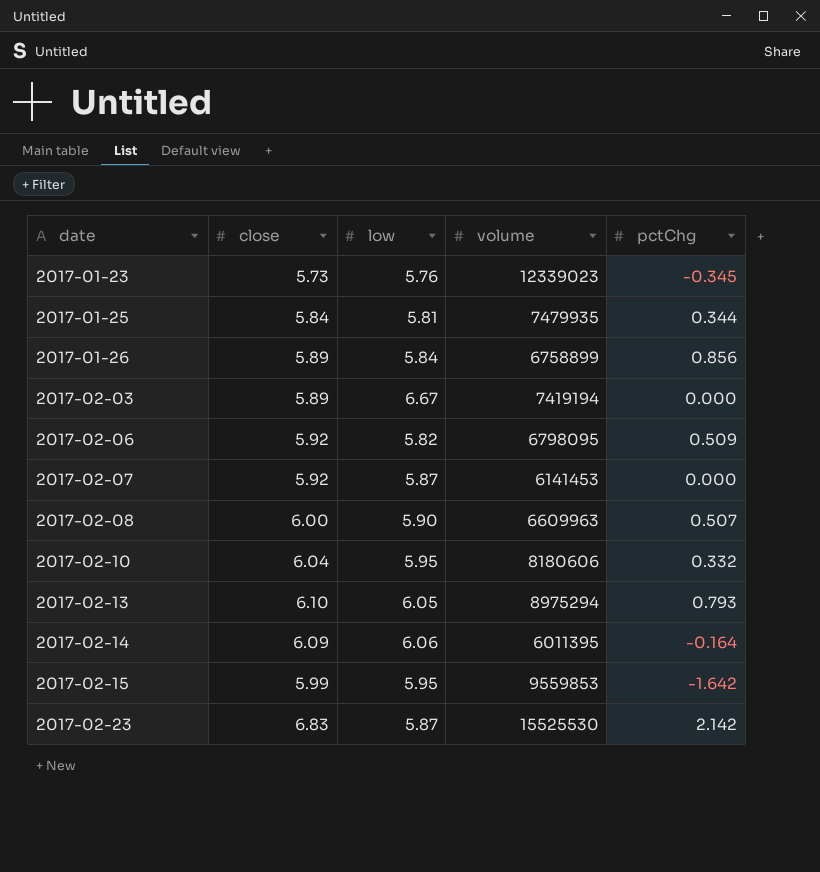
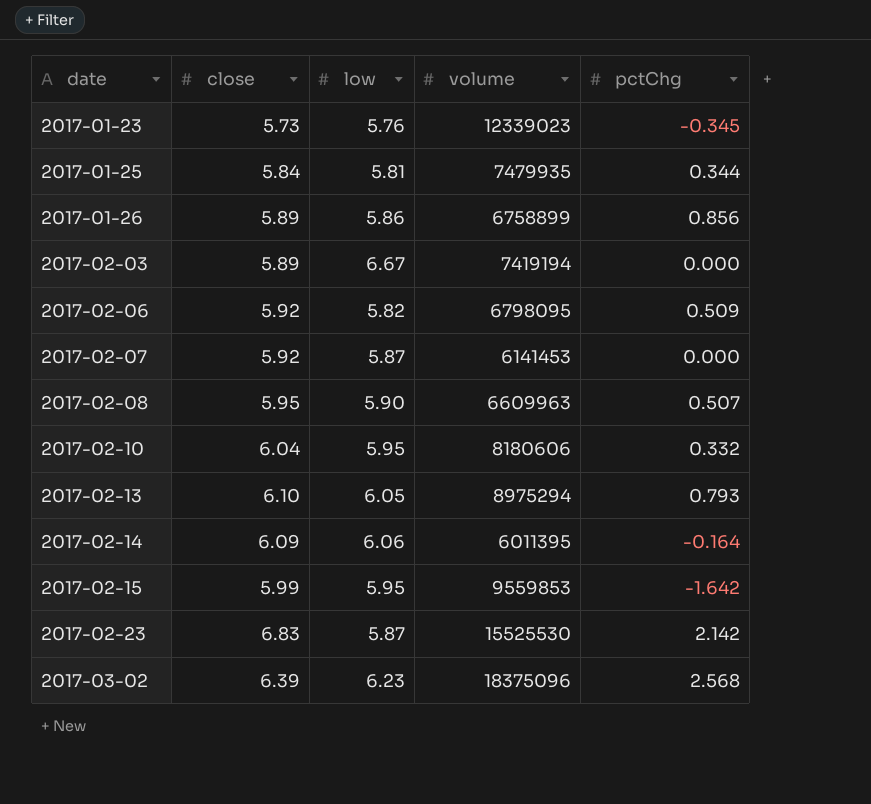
2017-01-26 | low: 5.84 -> 5.86
2017-02-08 | close: 6.00 -> 5.95
row 2017-03-02: none -> 6.39 | 6.23 | 18375096 | 2.568

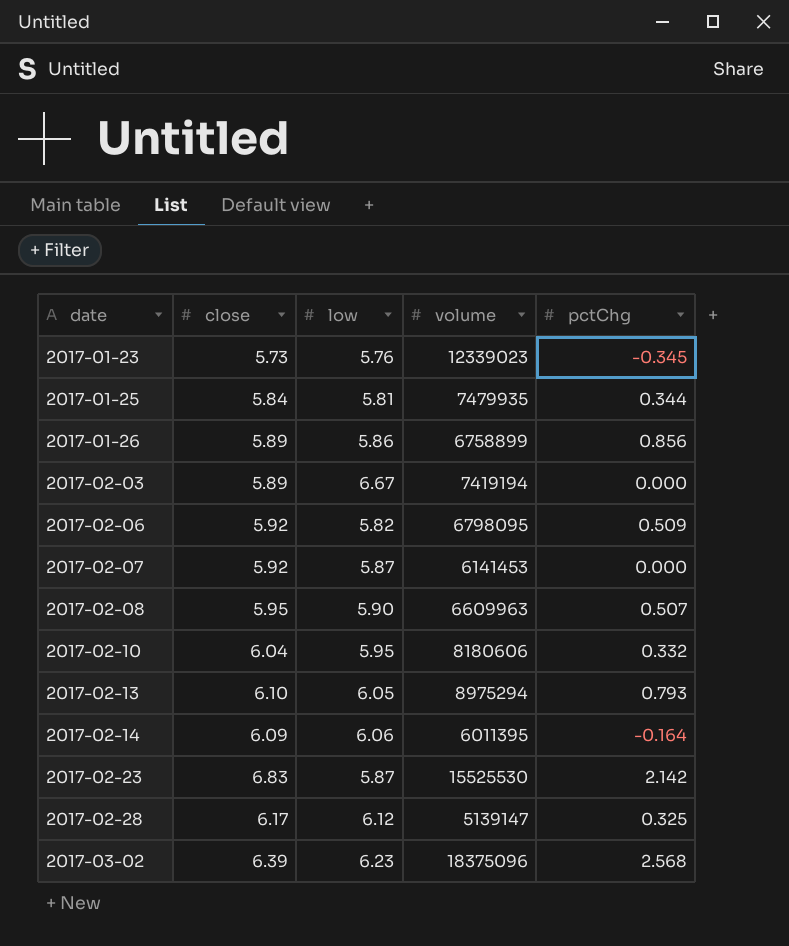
row 2017-02-15: 5.99 | 5.95 | 9559853 | -1.642 -> none
row 2017-02-28: none -> 6.17 | 6.12 | 5139147 | 0.325

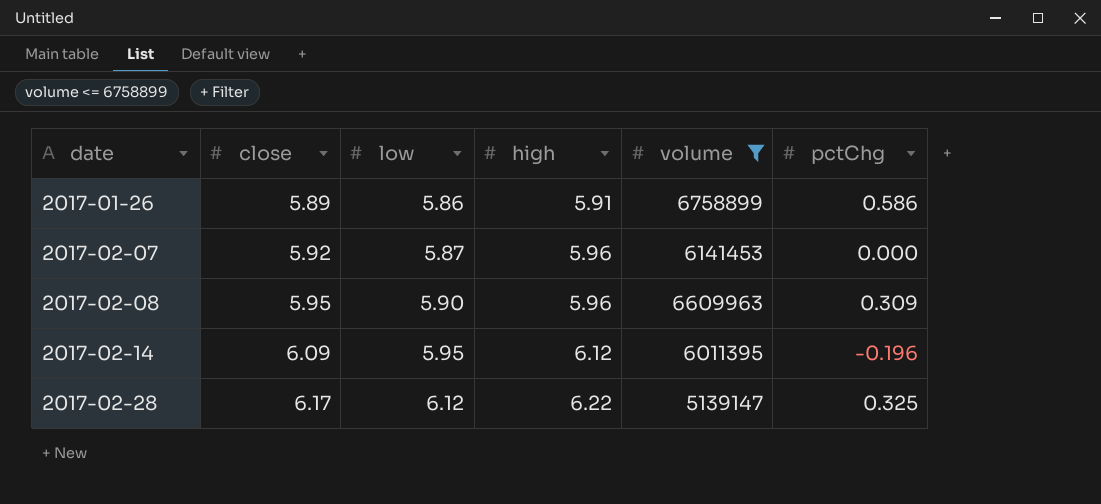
filter: none -> volume <= 6758899
column high | position: none -> 4
2017-01-26 | pctChg: 0.856 -> 0.586
2017-02-08 | pctChg: 0.507 -> 0.309
2017-02-14 | low: 6.06 -> 5.95
2017-02-14 | pctChg: -0.164 -> -0.196

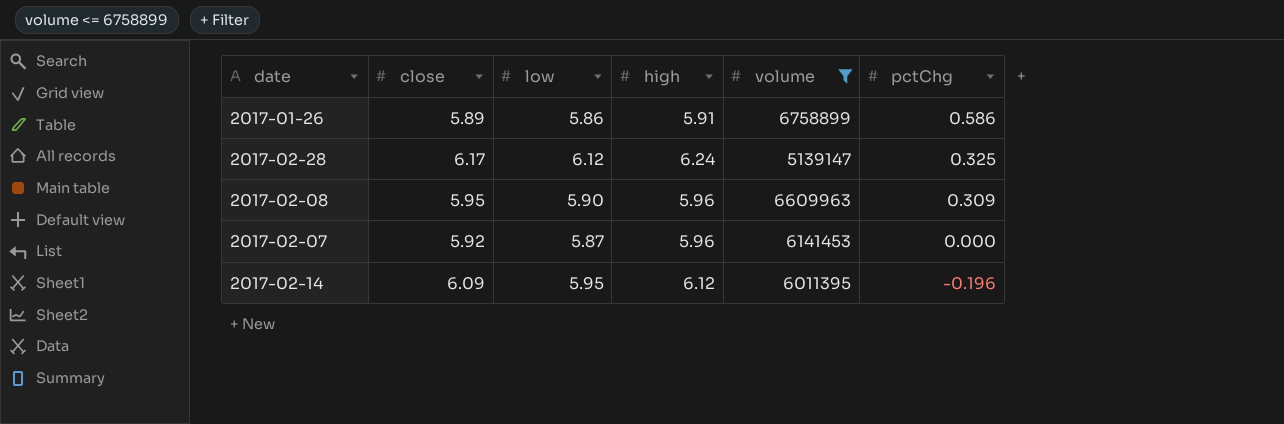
row order: date ascending -> pctChg descending
2017-02-28 | high: 6.22 -> 6.24

